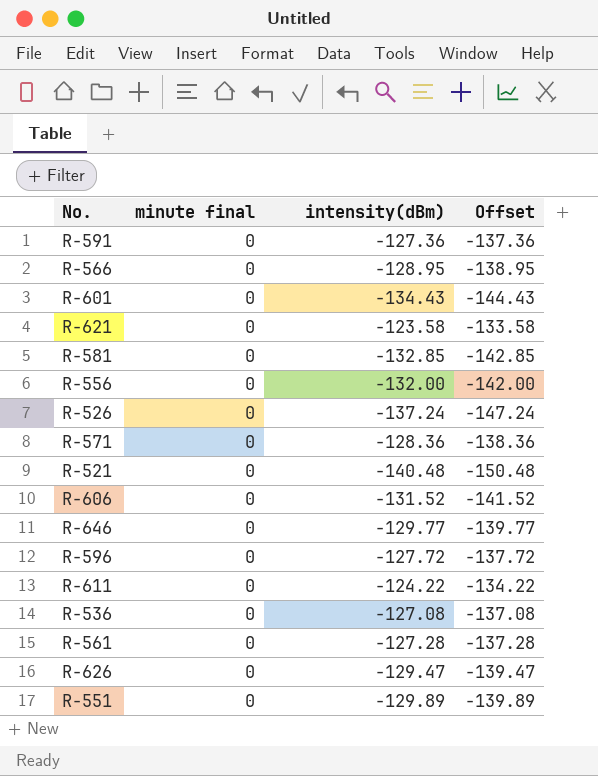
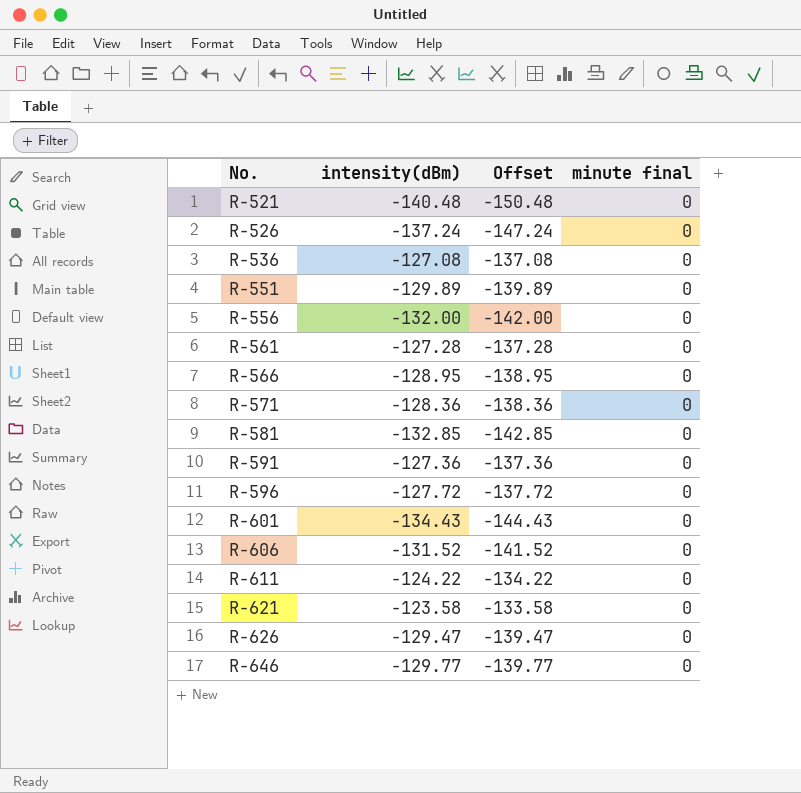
row order: none -> No. ascending
column minute final | position: 2 -> 4

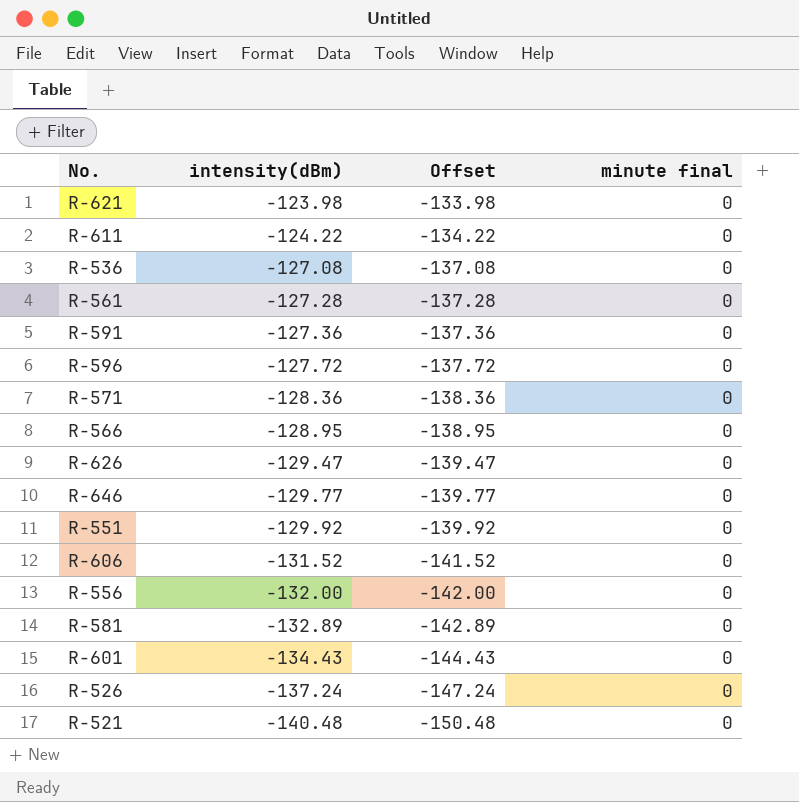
row order: No. ascending -> intensity(dBm) descending
R-621 | intensity(dBm): -123.58 -> -123.98
R-621 | Offset: -133.58 -> -133.98
R-551 | intensity(dBm): -129.89 -> -129.92
R-551 | Offset: -139.89 -> -139.92
R-581 | intensity(dBm): -132.85 -> -132.89
R-581 | Offset: -142.85 -> -142.89

